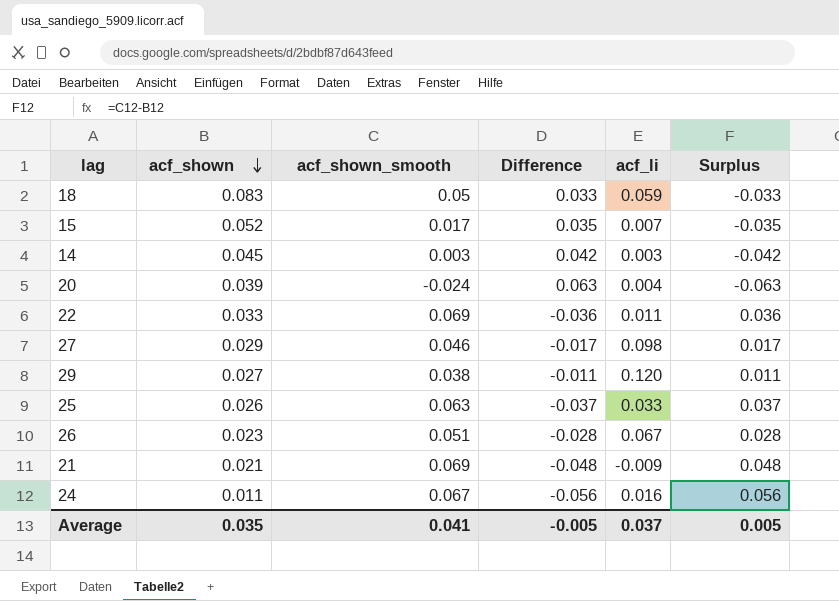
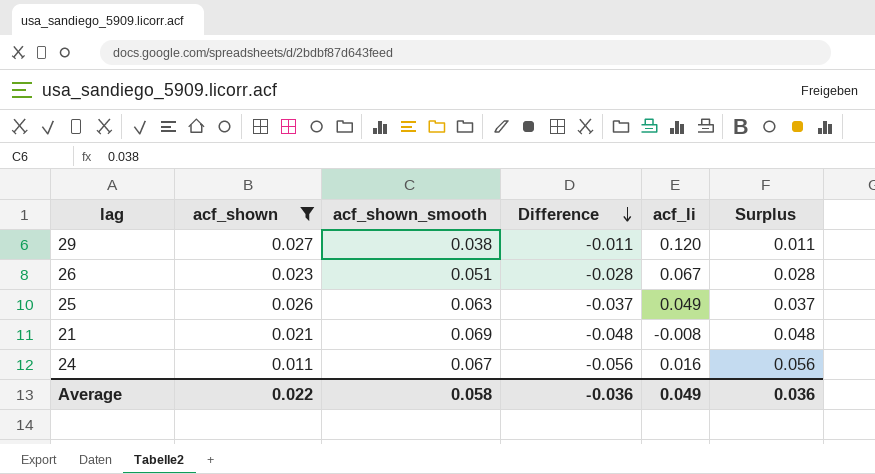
filter: none -> acf_shown <= 0.027
row order: acf_shown descending -> Difference descending
25 | acf_li: 0.033 -> 0.049
21 | acf_li: -0.009 -> -0.008
Average | acf_shown: 0.035 -> 0.022
Average | acf_shown_smooth: 0.041 -> 0.058
Average | Difference: -0.005 -> -0.036
Average | acf_li: 0.037 -> 0.049
Average | Surplus: 0.005 -> 0.036

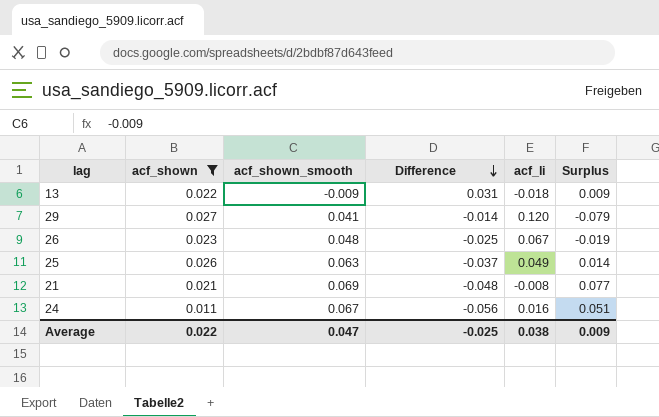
column Surplus | formula: [acf_shown_smooth] - [acf_shown] -> [acf_shown_smooth] - [acf_li]
row 13: none -> 0.022 | -0.009 | 0.031 | -0.018 | 0.009
29 | acf_shown_smooth: 0.038 -> 0.041
29 | Difference: -0.011 -> -0.014
26 | acf_shown_smooth: 0.051 -> 0.048
26 | Difference: -0.028 -> -0.025
Average | acf_shown_smooth: 0.058 -> 0.047
Average | Difference: -0.036 -> -0.025
Average | acf_li: 0.049 -> 0.038
Average | Surplus: 0.036 -> 0.009

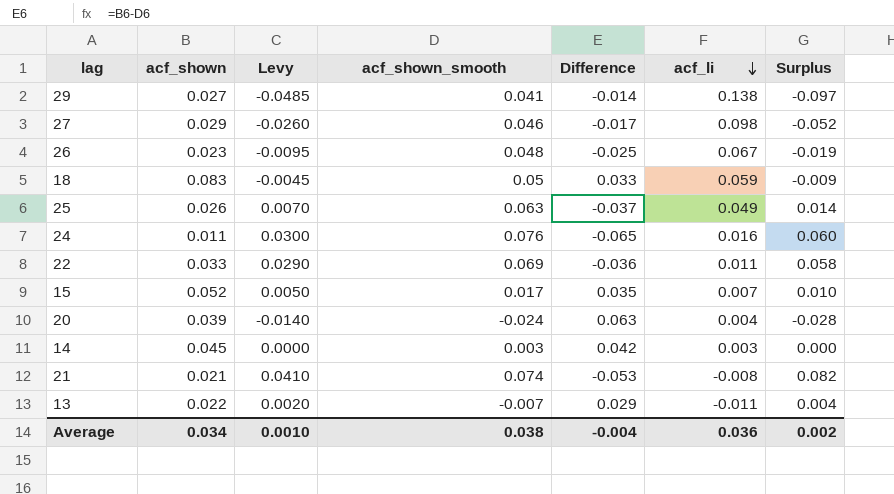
filter: acf_shown <= 0.027 -> none
row order: Difference descending -> acf_li descending
column Levy | formula: none -> [Surplus] * 0.5
29 | acf_li: 0.120 -> 0.138
29 | Surplus: -0.079 -> -0.097
24 | acf_shown_smooth: 0.067 -> 0.076
24 | Difference: -0.056 -> -0.065
24 | Surplus: 0.051 -> 0.060
21 | acf_shown_smooth: 0.069 -> 0.074
21 | Difference: -0.048 -> -0.053
21 | Surplus: 0.077 -> 0.082
13 | acf_shown_smooth: -0.009 -> -0.007
13 | Difference: 0.031 -> 0.029
13 | acf_li: -0.018 -> -0.011
13 | Surplus: 0.009 -> 0.004
Average | acf_shown: 0.022 -> 0.034
Average | acf_shown_smooth: 0.047 -> 0.038
Average | Difference: -0.025 -> -0.004
Average | acf_li: 0.038 -> 0.036
Average | Surplus: 0.009 -> 0.002

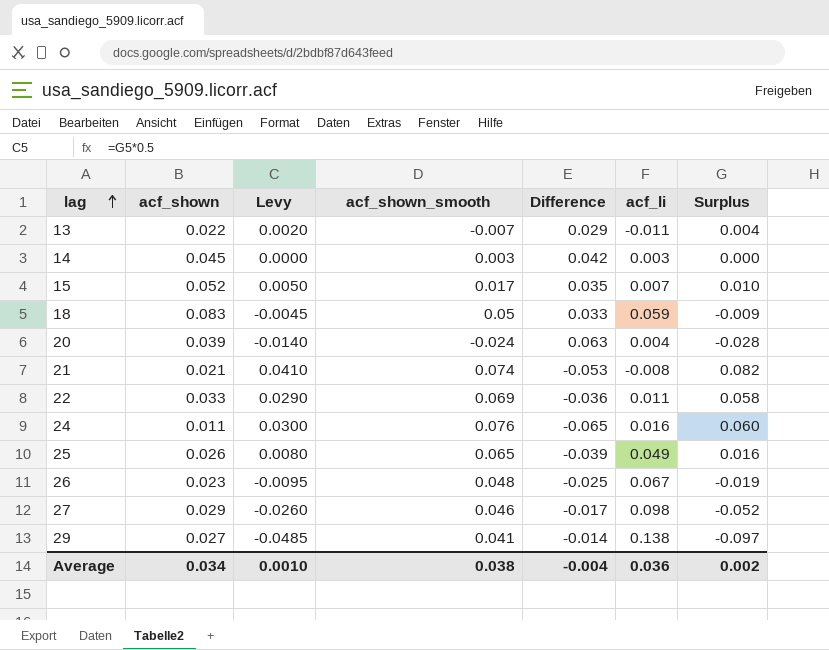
row order: acf_li descending -> lag ascending
25 | Levy: 0.0070 -> 0.0080
25 | acf_shown_smooth: 0.063 -> 0.065
25 | Difference: -0.037 -> -0.039
25 | Surplus: 0.014 -> 0.016

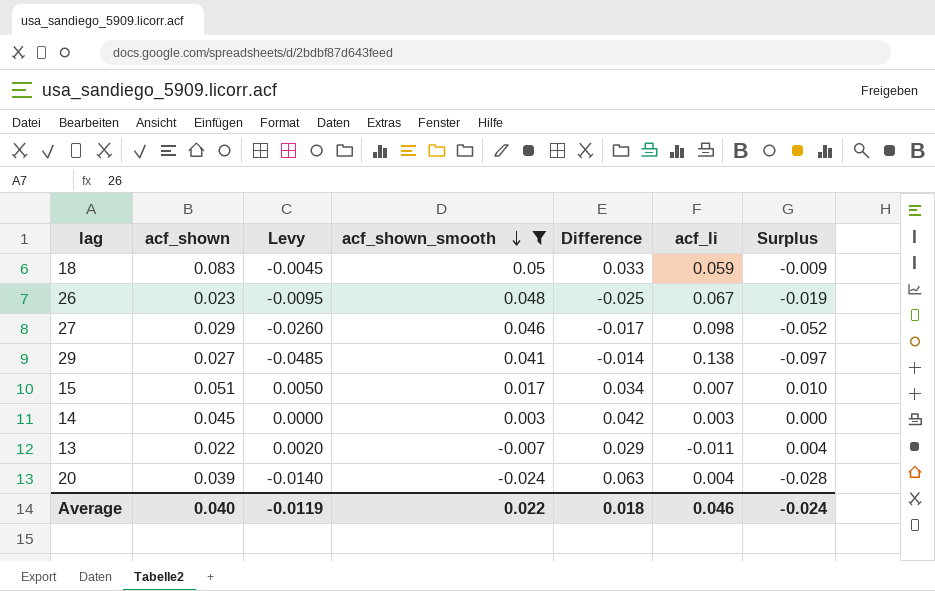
filter: none -> acf_shown_smooth <= 0.05
row order: lag ascending -> acf_shown_smooth descending
15 | acf_shown: 0.052 -> 0.051
15 | Difference: 0.035 -> 0.034
Average | acf_shown: 0.034 -> 0.040
Average | Levy: 0.0010 -> -0.0119
Average | acf_shown_smooth: 0.038 -> 0.022
Average | Difference: -0.004 -> 0.018
Average | acf_li: 0.036 -> 0.046
Average | Surplus: 0.002 -> -0.024

